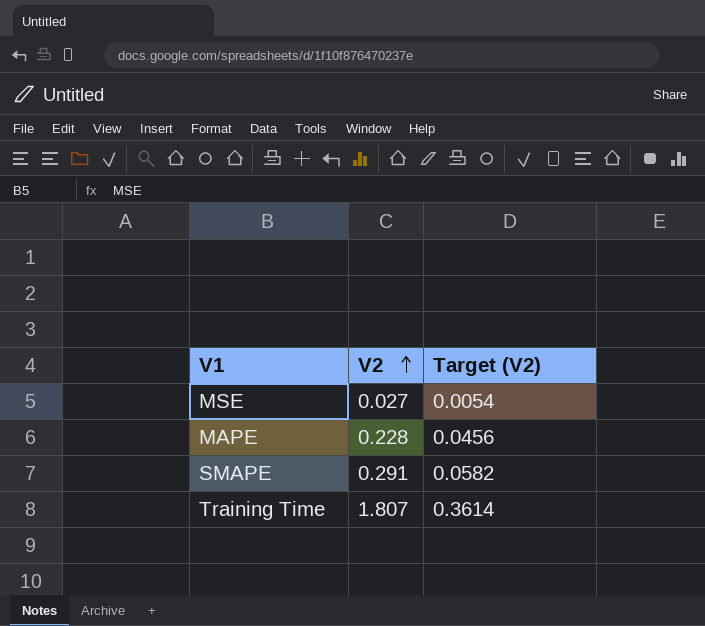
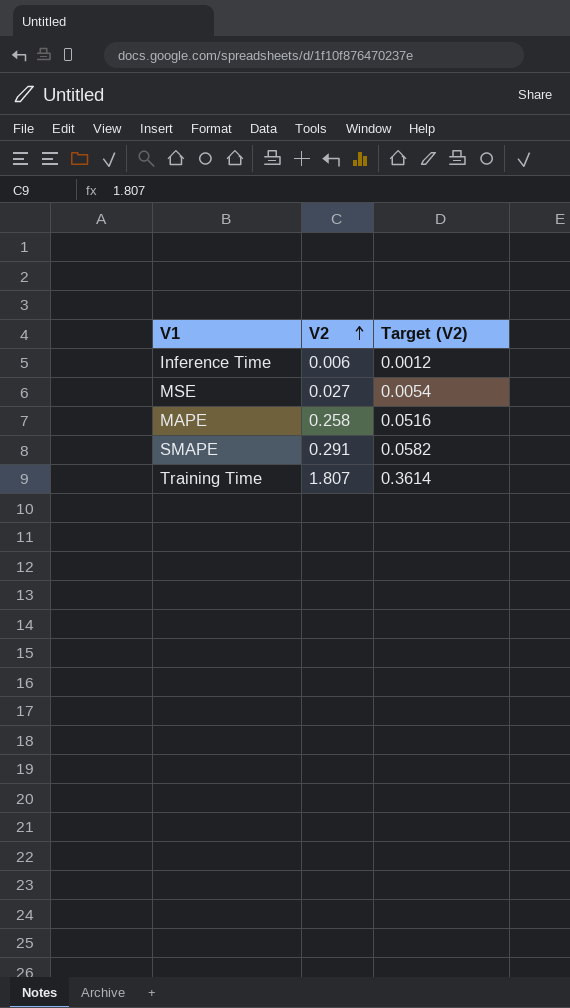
row Inference Time: none -> 0.006 | 0.0012
MAPE | V2: 0.228 -> 0.258
MAPE | Target (V2): 0.0456 -> 0.0516

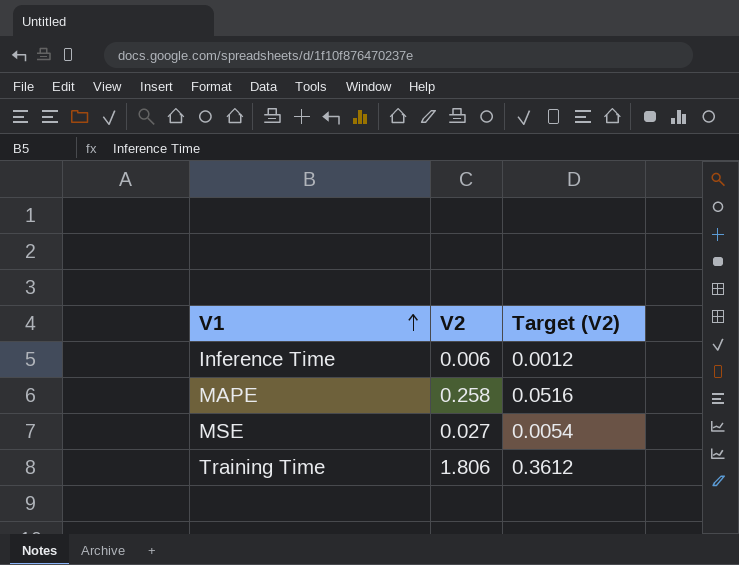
row order: V2 ascending -> V1 ascending
row SMAPE: 0.291 | 0.0582 -> none
Training Time | V2: 1.807 -> 1.806
Training Time | Target (V2): 0.3614 -> 0.3612

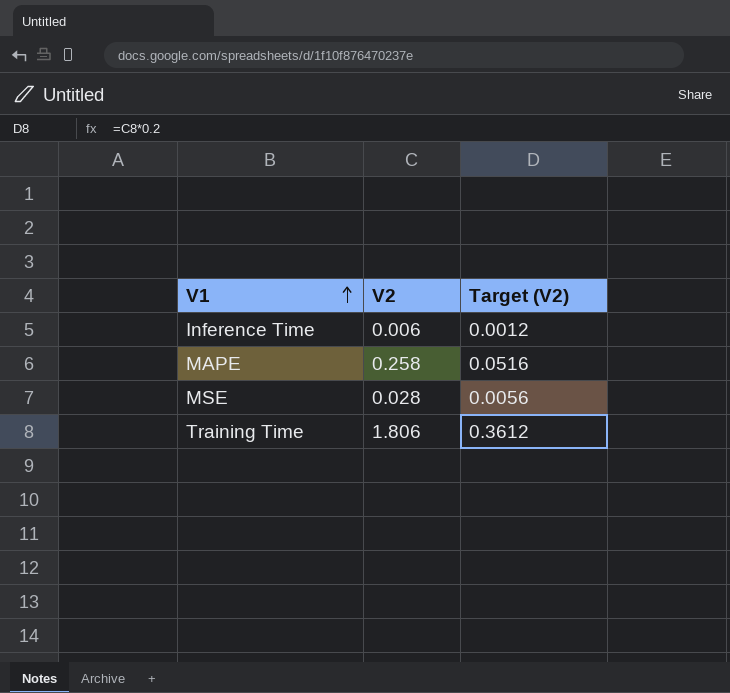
MSE | V2: 0.027 -> 0.028
MSE | Target (V2): 0.0054 -> 0.0056

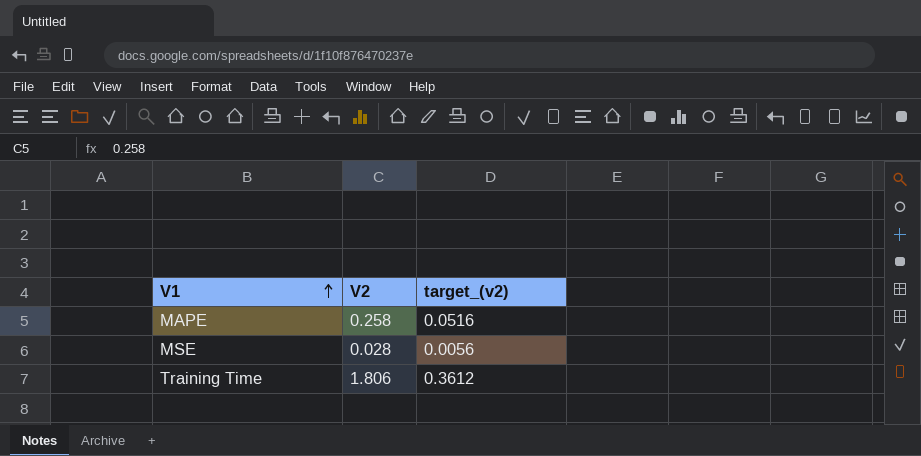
column name: Target (V2) -> target_(v2)
row Inference Time: 0.006 | 0.0012 -> none

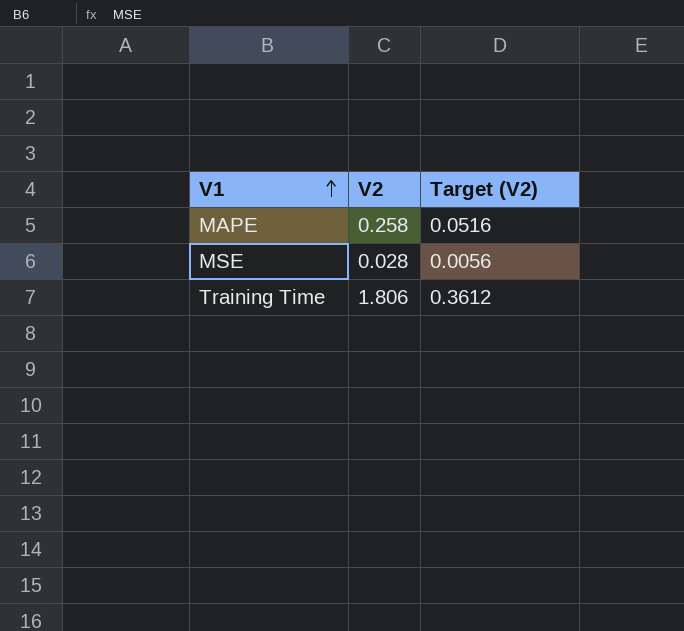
column name: target_(v2) -> Target (V2)

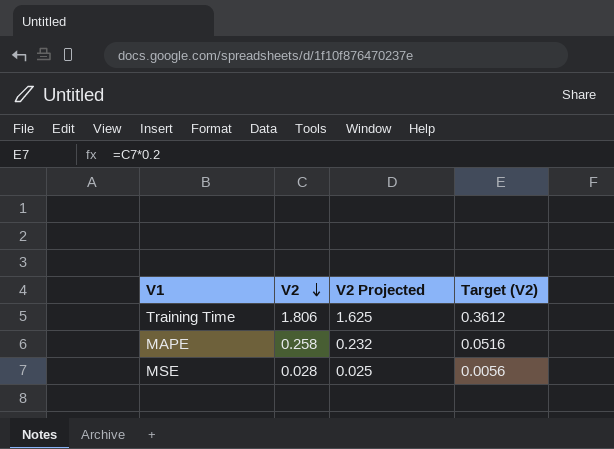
row order: V1 ascending -> V2 descending
column V2 Projected | formula: none -> [V2] * 0.9

